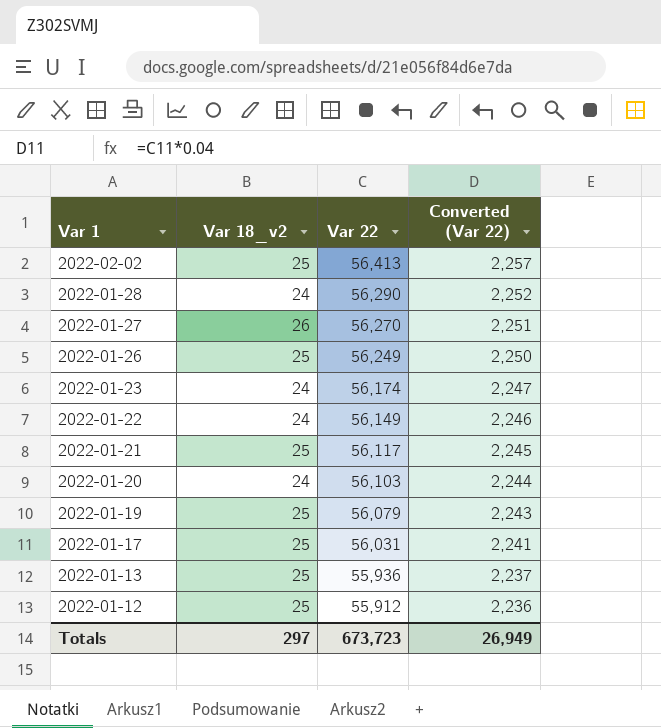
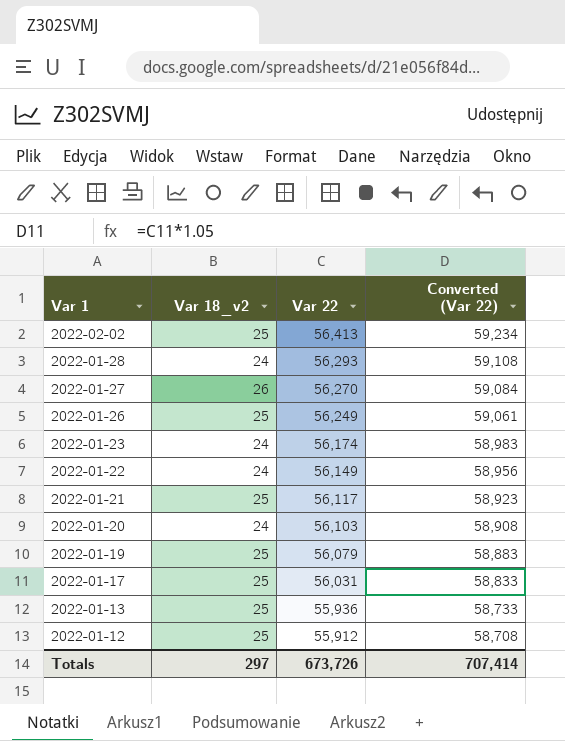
column Converted (Var 22) | formula: [Var 22] * 0.04 -> [Var 22] * 1.05
2022-01-28 | Var 22: 56,290 -> 56,293
Totals | Var 22: 673,723 -> 673,726
Totals | Converted (Var 22): 26,949 -> 707,414

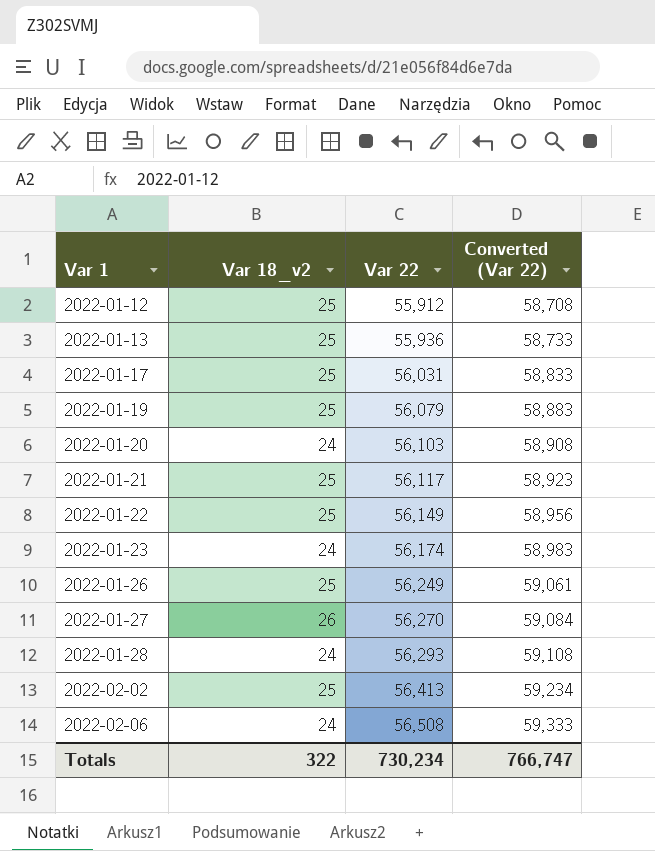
row order: Var 1 descending -> Var 1 ascending
2022-01-22 | Var 18_v2: 24 -> 25
row 2022-02-06: none -> 24 | 56,508 | 59,333
Totals | Var 18_v2: 297 -> 322
Totals | Var 22: 673,726 -> 730,234
Totals | Converted (Var 22): 707,414 -> 766,747

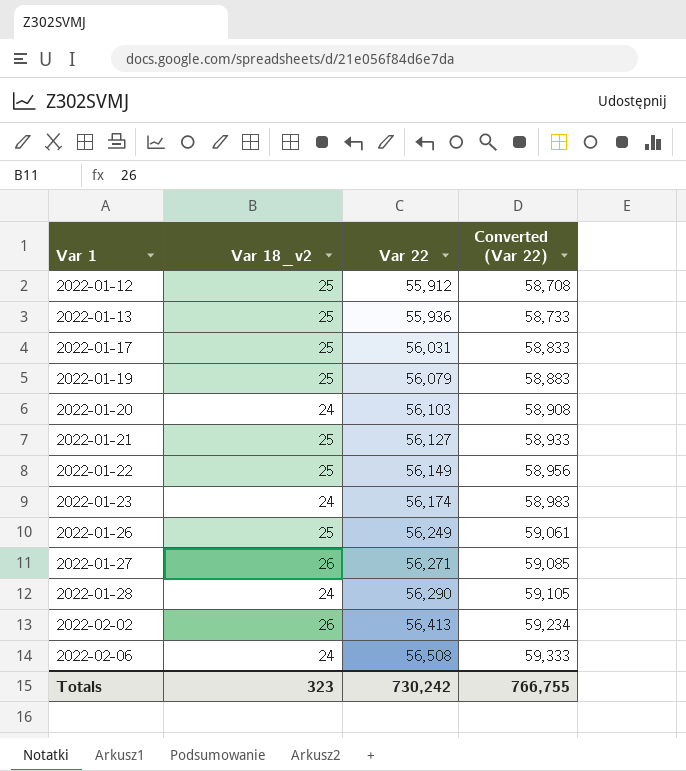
2022-01-21 | Var 22: 56,117 -> 56,127
2022-01-21 | Converted (Var 22): 58,923 -> 58,933
2022-01-27 | Var 22: 56,270 -> 56,271
2022-01-27 | Converted (Var 22): 59,084 -> 59,085
2022-01-28 | Var 22: 56,293 -> 56,290
2022-01-28 | Converted (Var 22): 59,108 -> 59,105
2022-02-02 | Var 18_v2: 25 -> 26
Totals | Var 18_v2: 322 -> 323
Totals | Var 22: 730,234 -> 730,242
Totals | Converted (Var 22): 766,747 -> 766,755

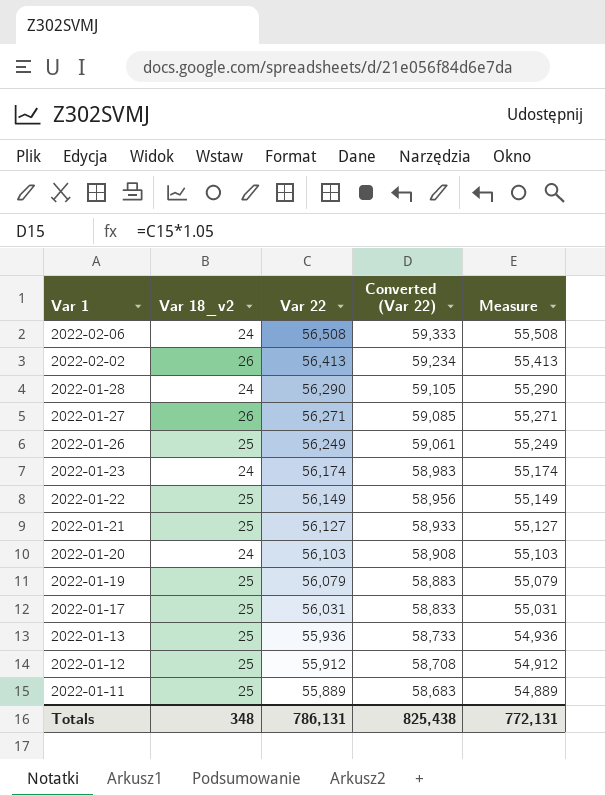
row order: Var 1 ascending -> Var 1 descending
column Measure | formula: none -> [Var 22] - 1000
row 2022-01-11: none -> 25 | 55,889 | 58,683 | 54,889
Totals | Var 18_v2: 323 -> 348
Totals | Var 22: 730,242 -> 786,131
Totals | Converted (Var 22): 766,755 -> 825,438

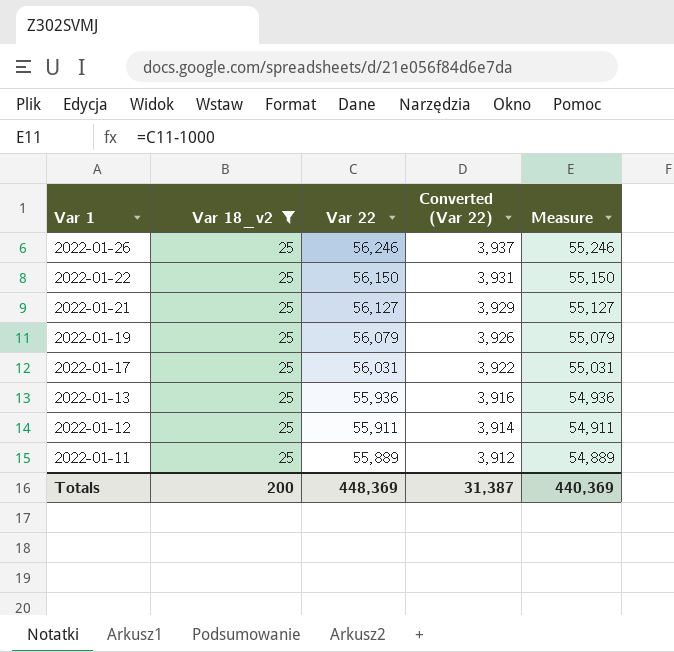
filter: none -> Var 18_v2 = 25
column Converted (Var 22) | formula: [Var 22] * 1.05 -> [Var 22] * 0.07
2022-01-26 | Var 22: 56,249 -> 56,246
2022-01-26 | Measure: 55,249 -> 55,246
2022-01-22 | Var 22: 56,149 -> 56,150
2022-01-22 | Measure: 55,149 -> 55,150
2022-01-12 | Var 22: 55,912 -> 55,911
2022-01-12 | Measure: 54,912 -> 54,911
Totals | Var 18_v2: 348 -> 200
Totals | Var 22: 786,131 -> 448,369
Totals | Converted (Var 22): 825,438 -> 31,387
Totals | Measure: 772,131 -> 440,369

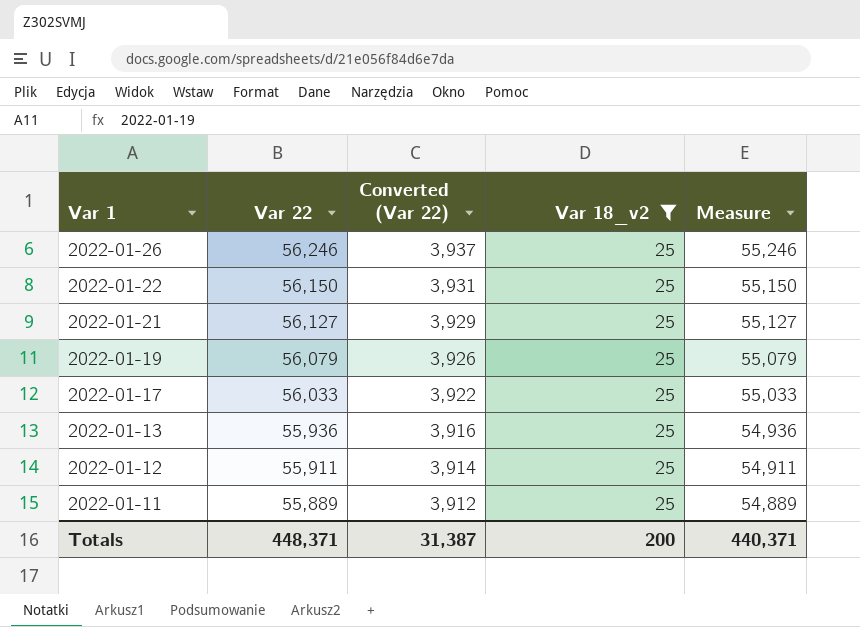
column Var 18_v2 | position: 2 -> 4
2022-01-17 | Var 22: 56,031 -> 56,033
2022-01-17 | Measure: 55,031 -> 55,033
Totals | Var 22: 448,369 -> 448,371
Totals | Measure: 440,369 -> 440,371

